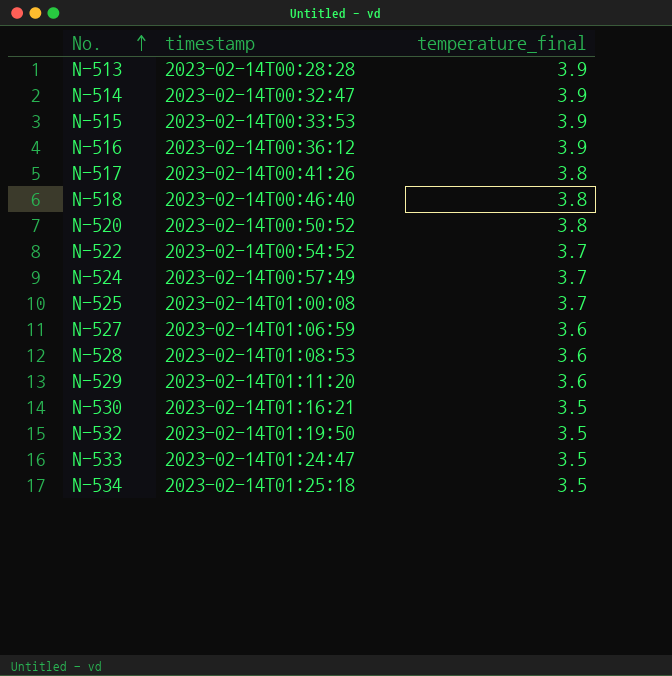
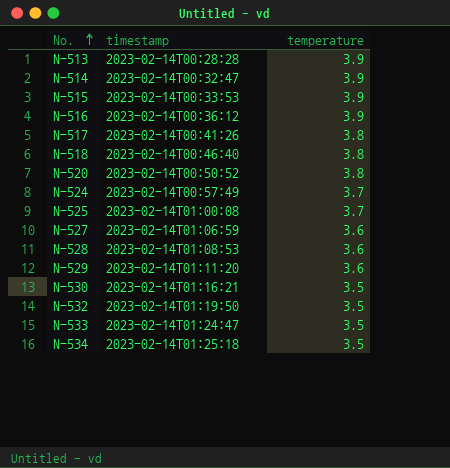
column name: temperature_final -> temperature
row N-522: 2023-02-14T00:54:52 | 3.7 -> none

